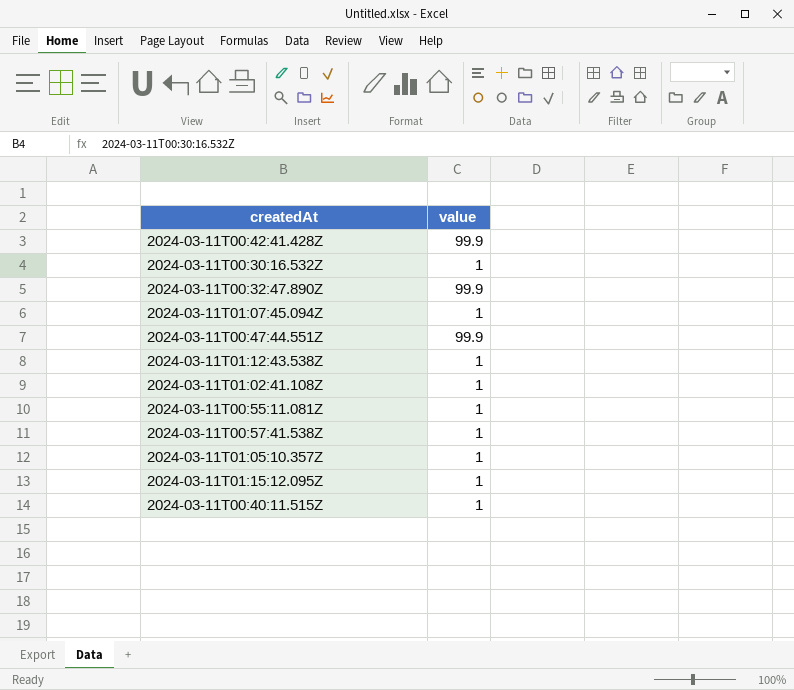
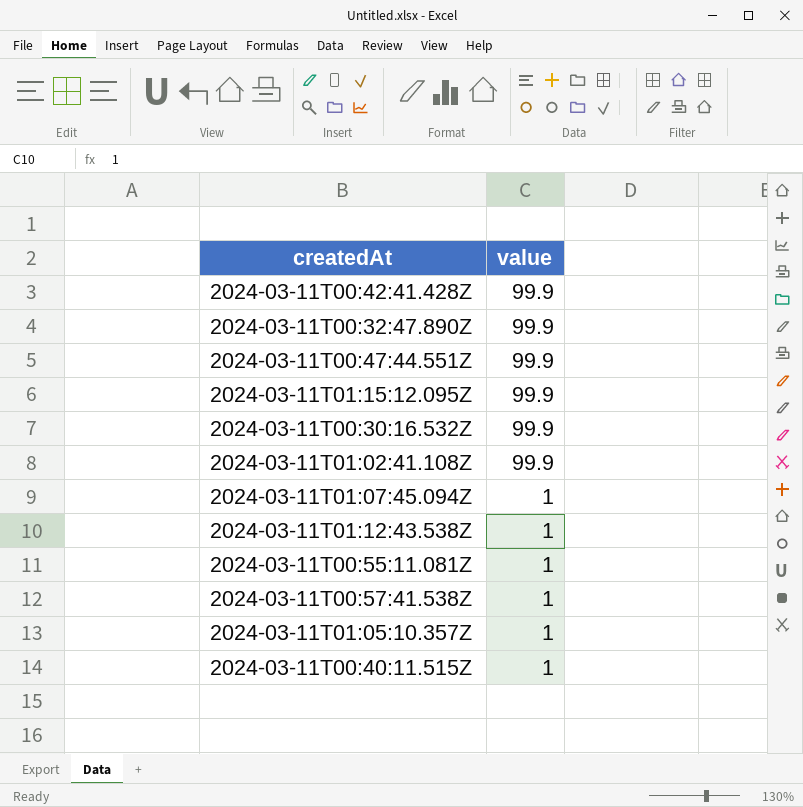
row order: none -> value descending
2024-03-11T01:15:12.095Z | value: 1 -> 99.9
2024-03-11T00:30:16.532Z | value: 1 -> 99.9
2024-03-11T01:02:41.108Z | value: 1 -> 99.9

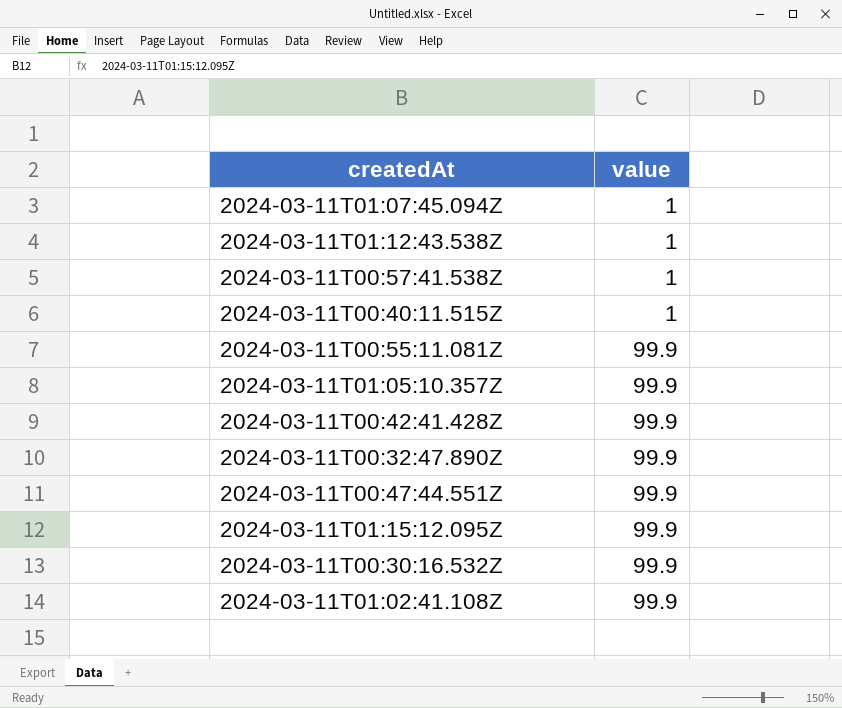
row order: value descending -> value ascending
2024-03-11T00:55:11.081Z | value: 1 -> 99.9
2024-03-11T01:05:10.357Z | value: 1 -> 99.9

